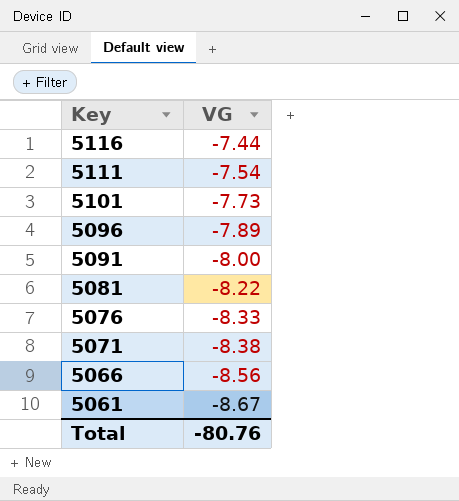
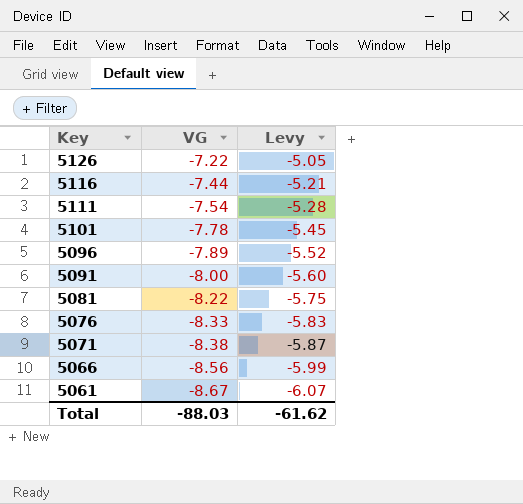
column Levy | formula: none -> [VG] * 0.7
row 5126: none -> -7.22 | -5.05
5101 | VG: -7.73 -> -7.78
Total | VG: -80.76 -> -88.03

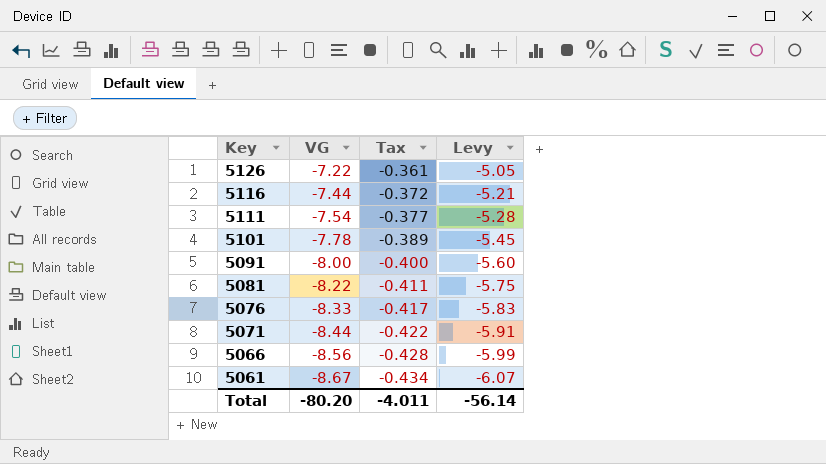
column Tax | formula: none -> [VG] * 0.05
row 5096: -7.89 | -5.52 -> none
5071 | VG: -8.38 -> -8.44
5071 | Levy: -5.87 -> -5.91
Total | VG: -88.03 -> -80.20
Total | Levy: -61.62 -> -56.14

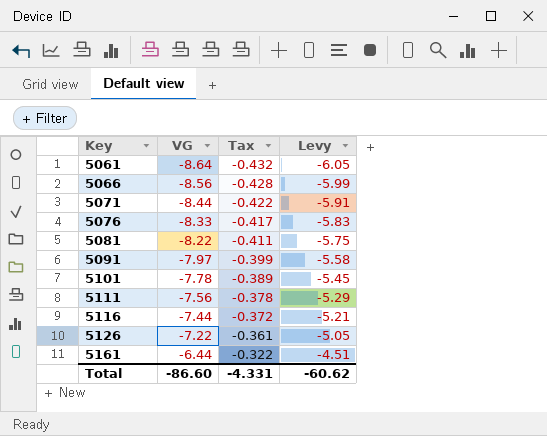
row order: Key descending -> Key ascending
5061 | VG: -8.67 -> -8.64
5061 | Tax: -0.434 -> -0.432
5061 | Levy: -6.07 -> -6.05
5091 | VG: -8.00 -> -7.97
5091 | Tax: -0.400 -> -0.399
5091 | Levy: -5.60 -> -5.58
5111 | VG: -7.54 -> -7.56
5111 | Tax: -0.377 -> -0.378
5111 | Levy: -5.28 -> -5.29
row 5161: none -> -6.44 | -0.322 | -4.51
Total | VG: -80.20 -> -86.60
Total | Tax: -4.011 -> -4.331
Total | Levy: -56.14 -> -60.62

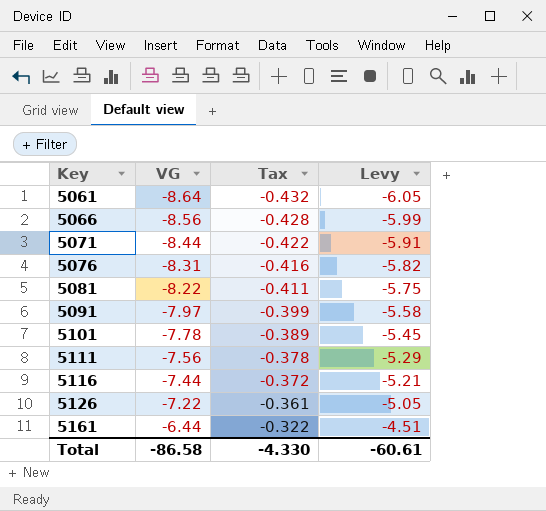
5076 | VG: -8.33 -> -8.31
5076 | Tax: -0.417 -> -0.416
5076 | Levy: -5.83 -> -5.82
Total | VG: -86.60 -> -86.58
Total | Tax: -4.331 -> -4.330
Total | Levy: -60.62 -> -60.61

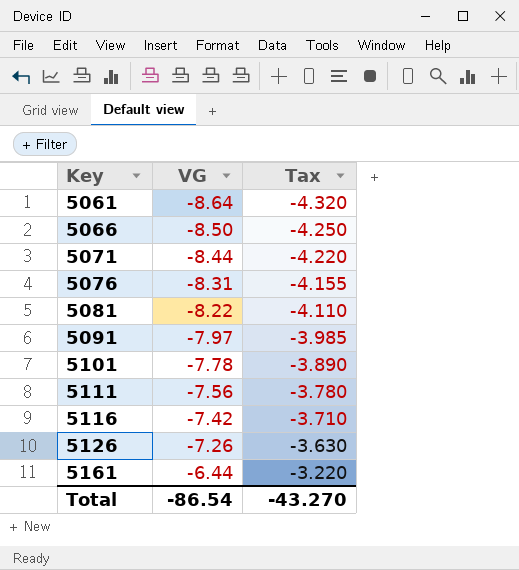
column Levy | formula: [VG] * 0.7 -> none
column Tax | formula: [VG] * 0.05 -> [VG] * 0.5
5066 | VG: -8.56 -> -8.50
5116 | VG: -7.44 -> -7.42
5126 | VG: -7.22 -> -7.26
Total | VG: -86.58 -> -86.54
Total | Tax: -4.330 -> -43.270

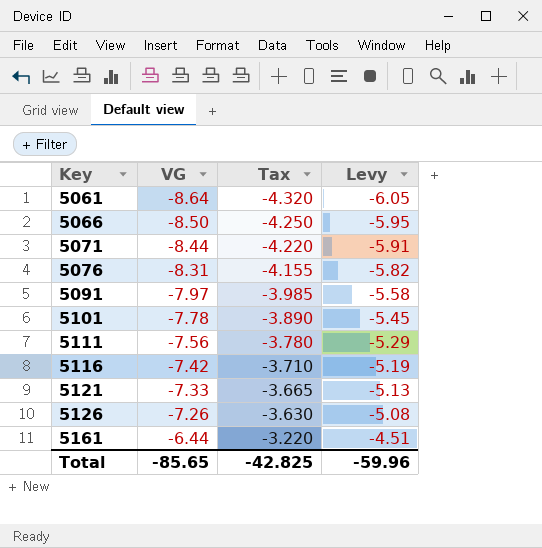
column Levy | formula: none -> [VG] * 0.7
row 5081: -8.22 | -4.110 -> none
row 5121: none -> -7.33 | -3.665 | -5.13
Total | VG: -86.54 -> -85.65
Total | Tax: -43.270 -> -42.825

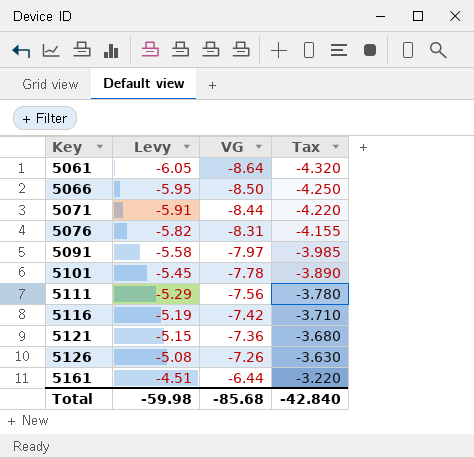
column Levy | position: 4 -> 2
5121 | Levy: -5.13 -> -5.15
5121 | VG: -7.33 -> -7.36
5121 | Tax: -3.665 -> -3.680
Total | Levy: -59.96 -> -59.98
Total | VG: -85.65 -> -85.68
Total | Tax: -42.825 -> -42.840

